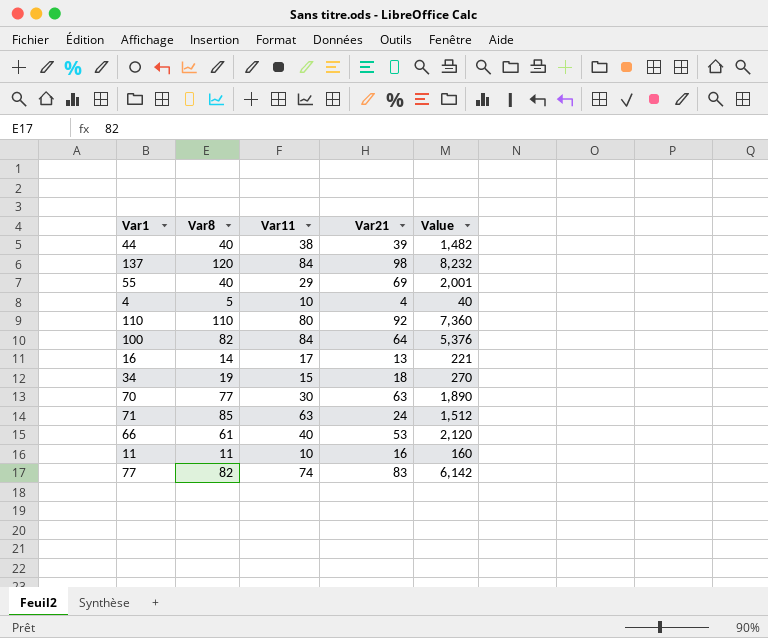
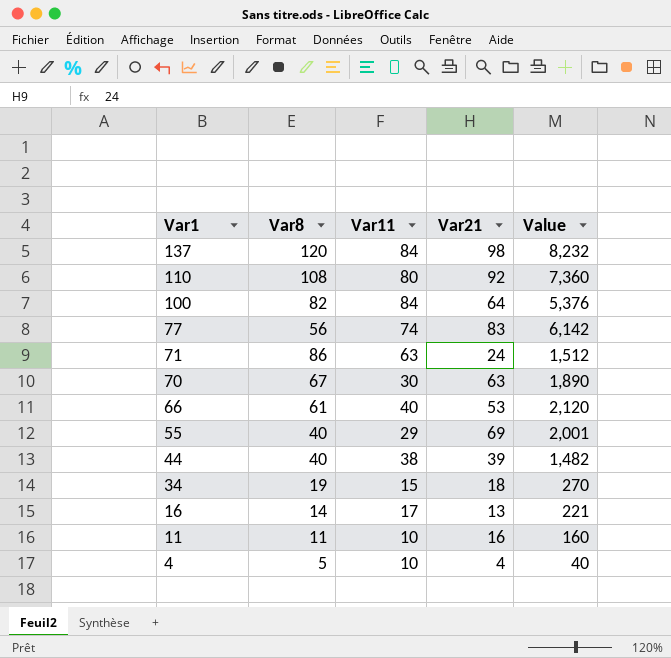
row order: none -> Var1 descending
110 | Var8: 110 -> 108
77 | Var8: 82 -> 56
71 | Var8: 85 -> 86
70 | Var8: 77 -> 67

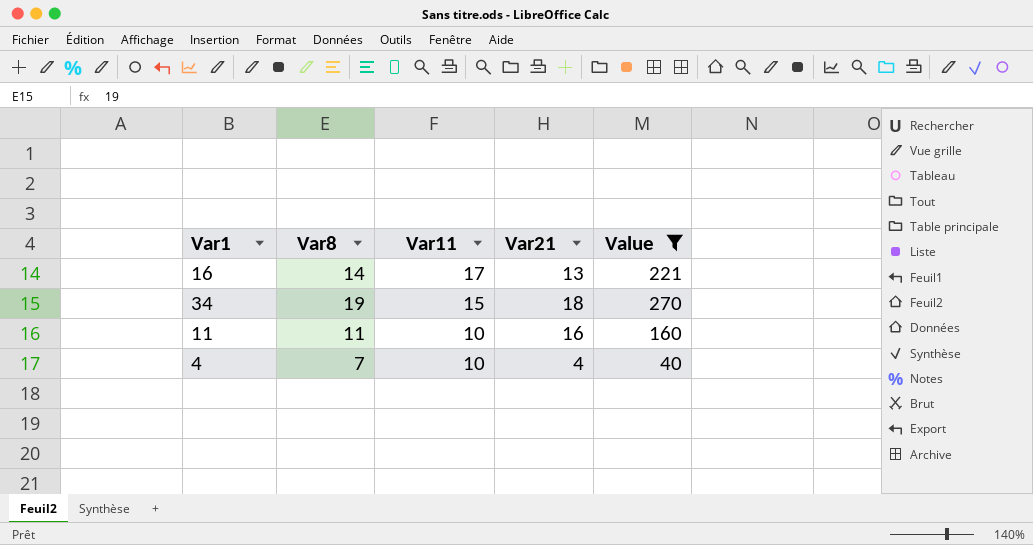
filter: none -> Value <= 270
row order: Var1 descending -> Var11 descending
4 | Var8: 5 -> 7

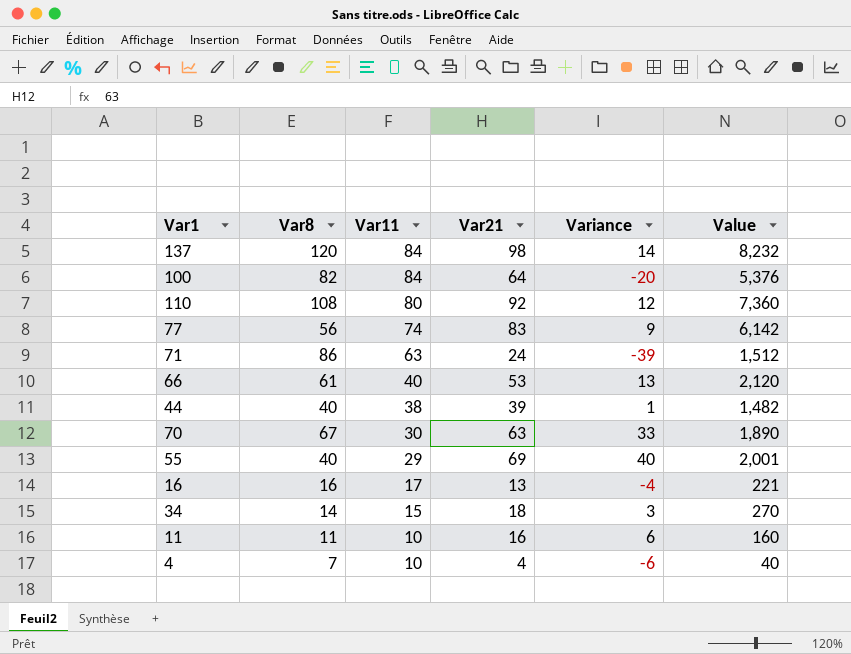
filter: Value <= 270 -> none
column Variance | formula: none -> [Var21] - [Var11]
16 | Var8: 14 -> 16
34 | Var8: 19 -> 14

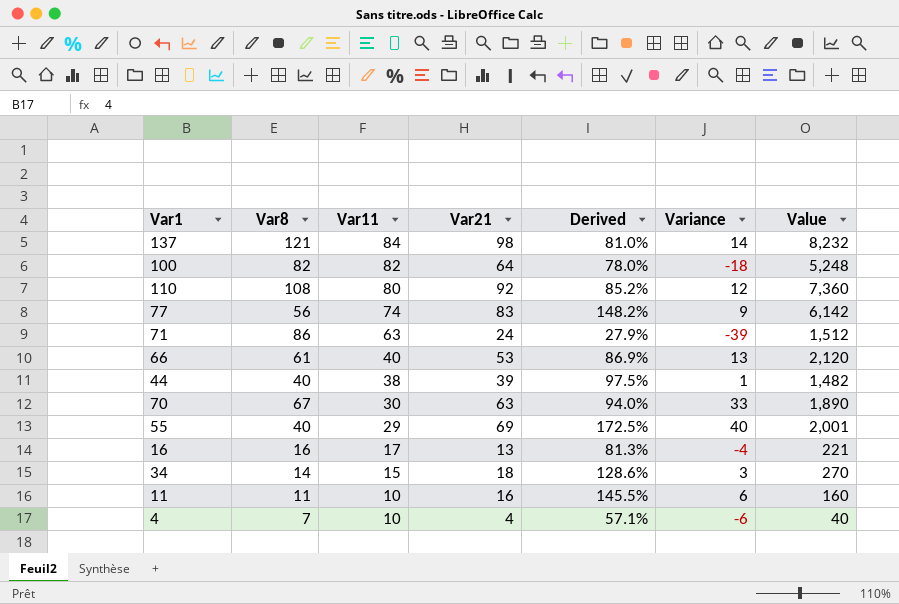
column Derived | formula: none -> [Var21] / [Var8]
137 | Var8: 120 -> 121
100 | Var11: 84 -> 82
100 | Variance: -20 -> -18
100 | Value: 5,376 -> 5,248

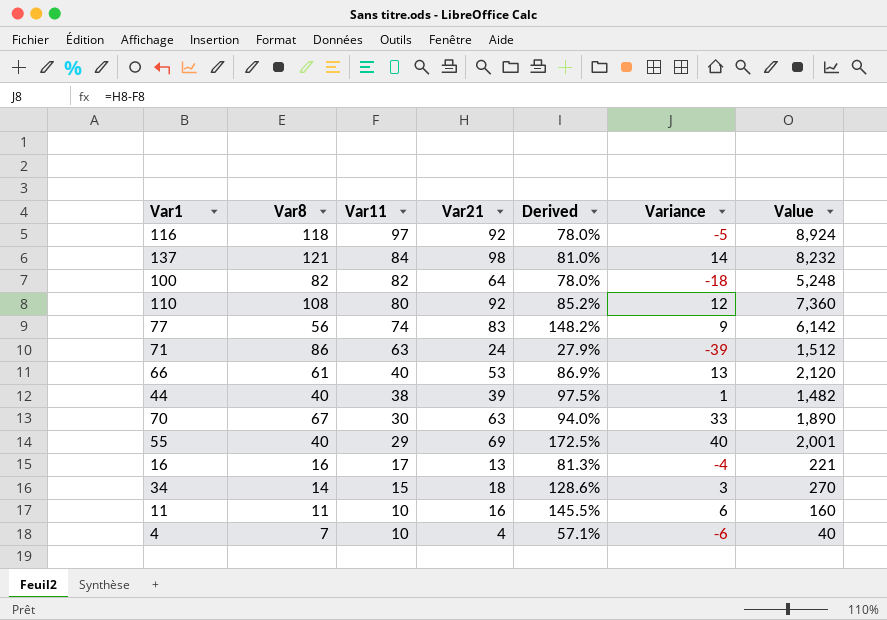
row 116: none -> 118 | 97 | 92 | 78.0% | -5 | 8,924

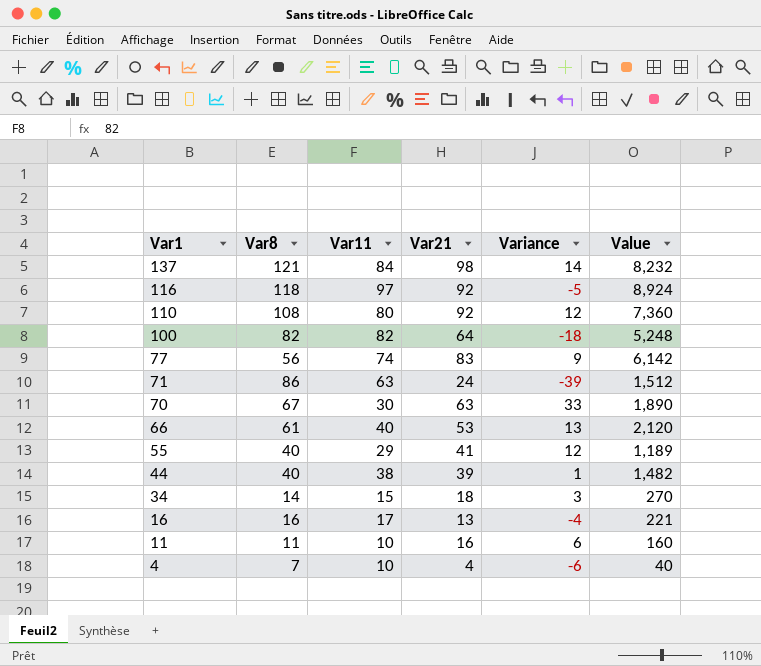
row order: Var11 descending -> Var1 descending
column Derived | formula: [Var21] / [Var8] -> none
55 | Var21: 69 -> 41
55 | Variance: 40 -> 12
55 | Value: 2,001 -> 1,189

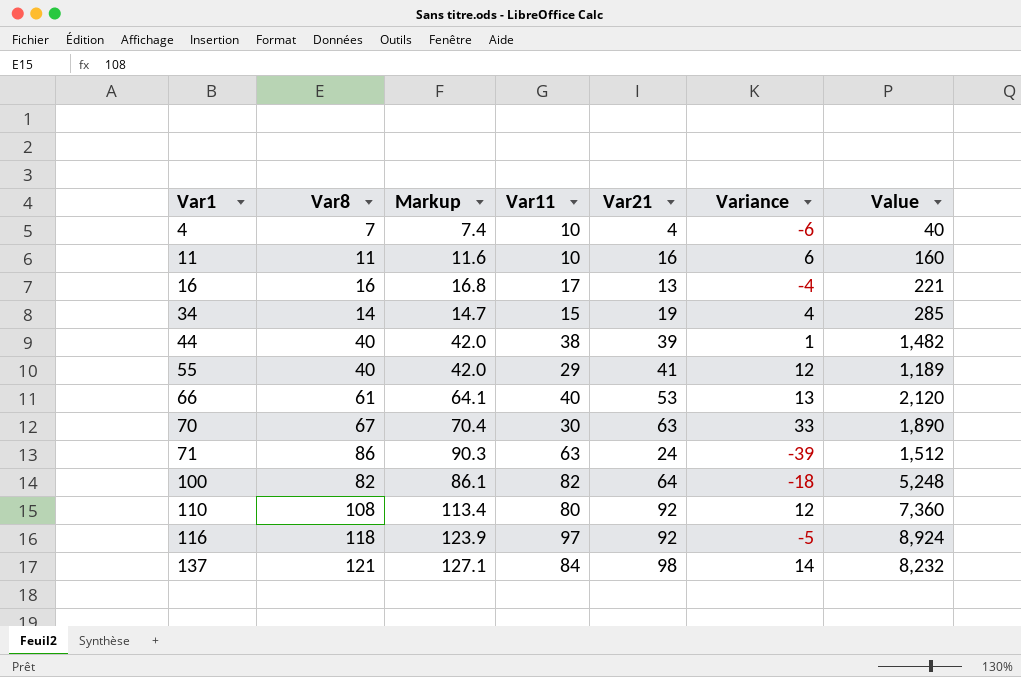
row order: Var1 descending -> Var1 ascending
column Markup | formula: none -> [Var8] * 1.05
row 77: 56 | 74 | 83 | 9 | 6,142 -> none
34 | Var21: 18 -> 19
34 | Variance: 3 -> 4
34 | Value: 270 -> 285

